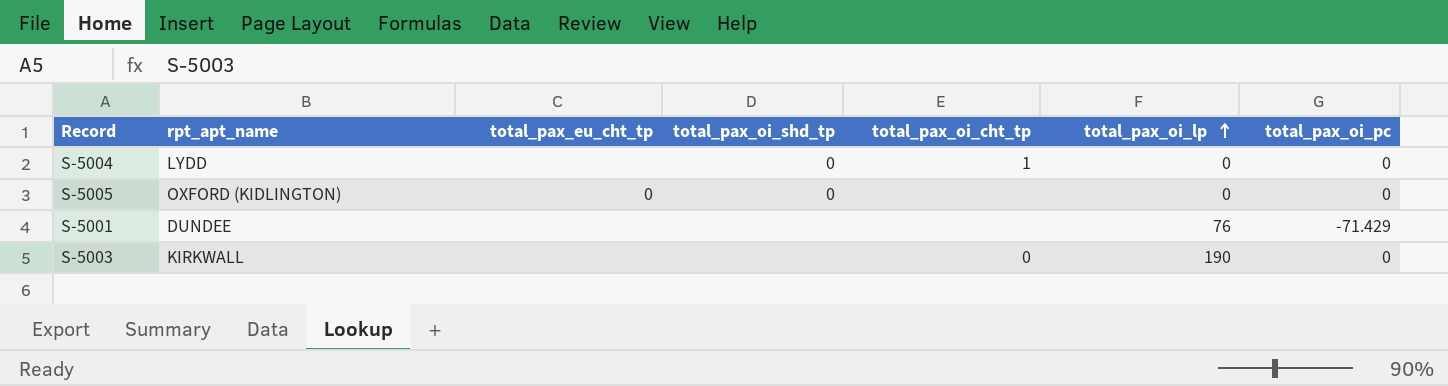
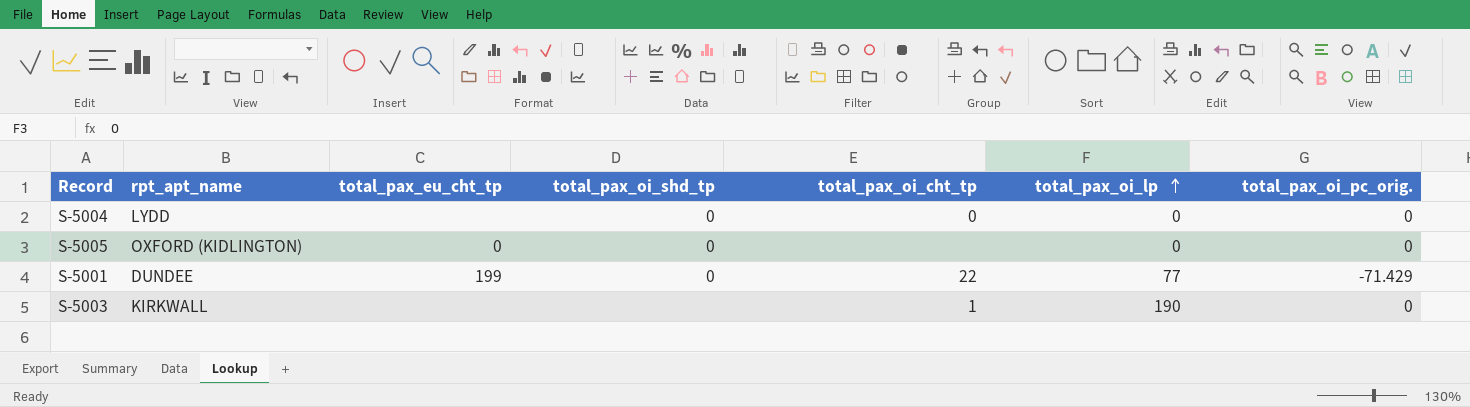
column name: total_pax_oi_pc -> total_pax_oi_pc_orig.
S-5004 | total_pax_oi_cht_tp: 1 -> 0
S-5001 | total_pax_eu_cht_tp: none -> 199
S-5001 | total_pax_oi_shd_tp: none -> 0
S-5001 | total_pax_oi_cht_tp: none -> 22
S-5001 | total_pax_oi_lp: 76 -> 77
S-5003 | total_pax_oi_cht_tp: 0 -> 1

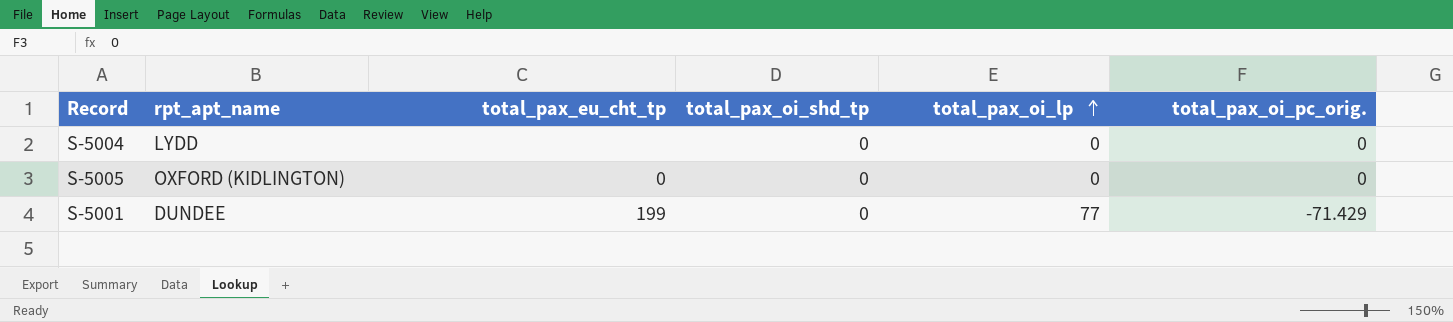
column total_pax_oi_cht_tp | position: 5 -> none
row S-5003: KIRKWALL | none | none | 1 | 190 | 0 -> none

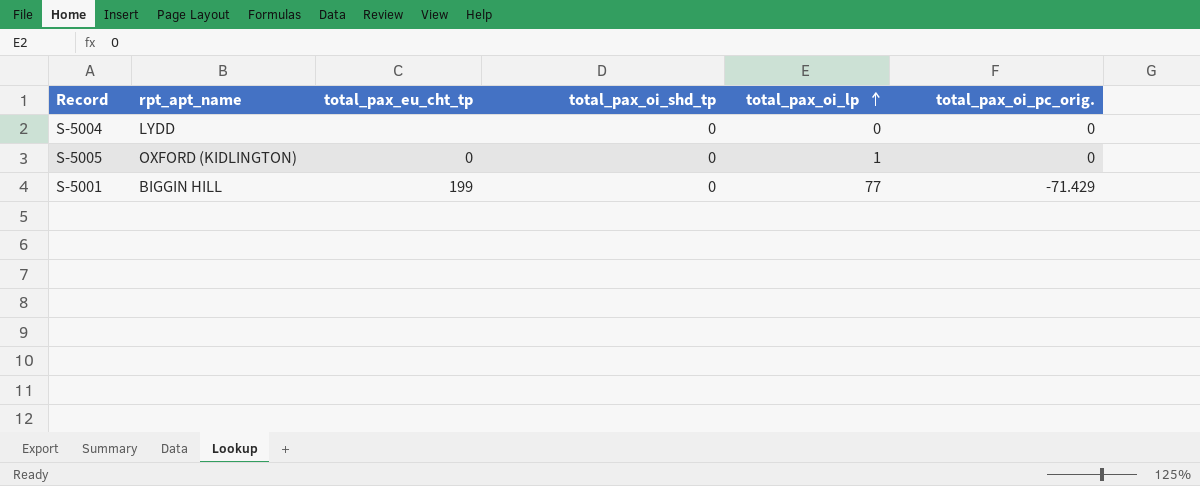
S-5005 | total_pax_oi_lp: 0 -> 1
S-5001 | rpt_apt_name: DUNDEE -> BIGGIN HILL

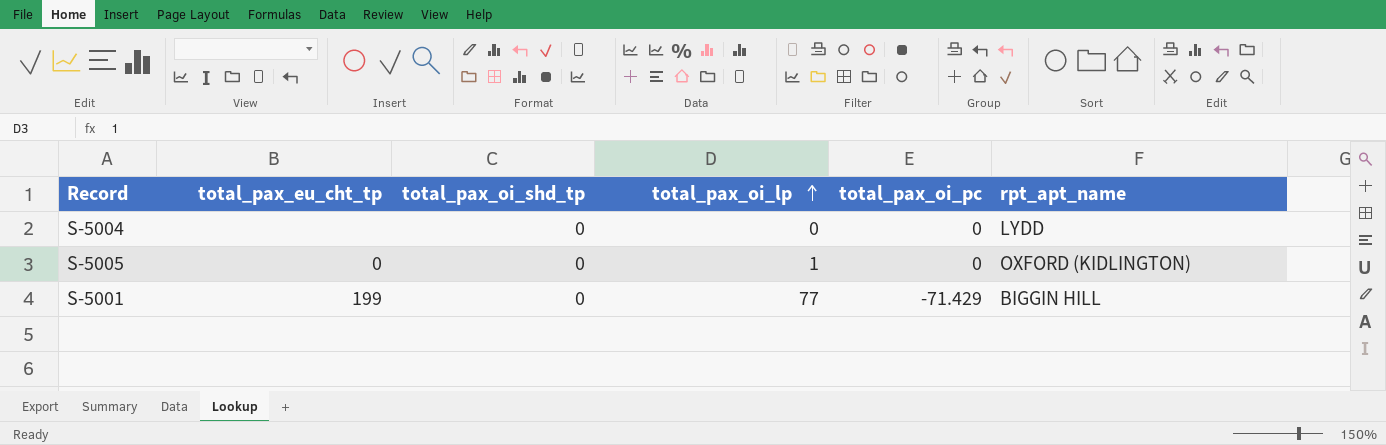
column name: total_pax_oi_pc_orig. -> total_pax_oi_pc
column rpt_apt_name | position: 2 -> 6

